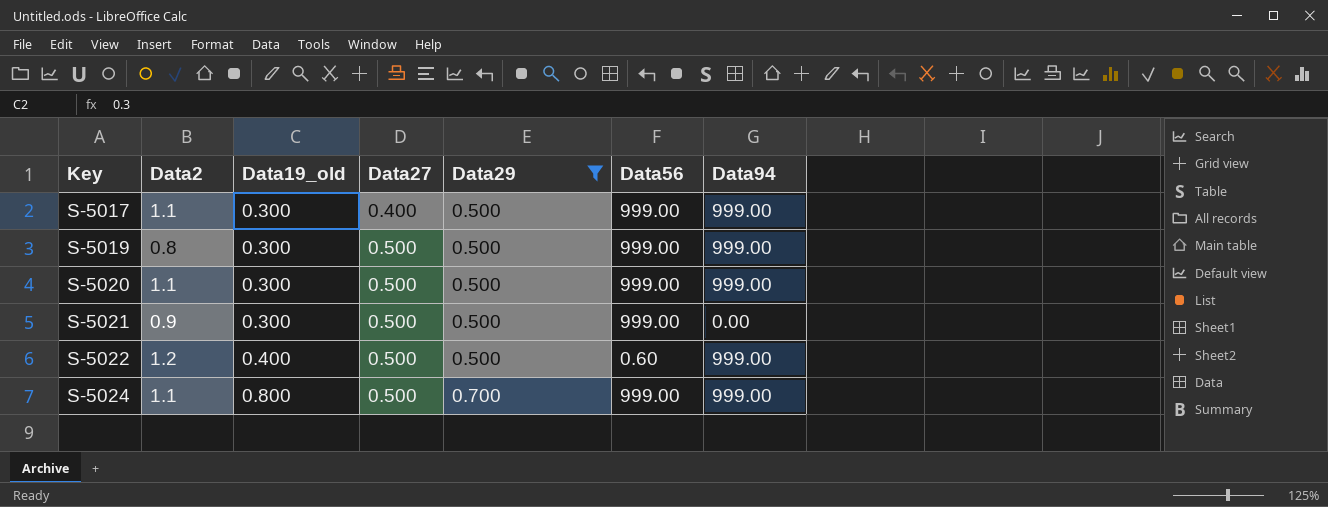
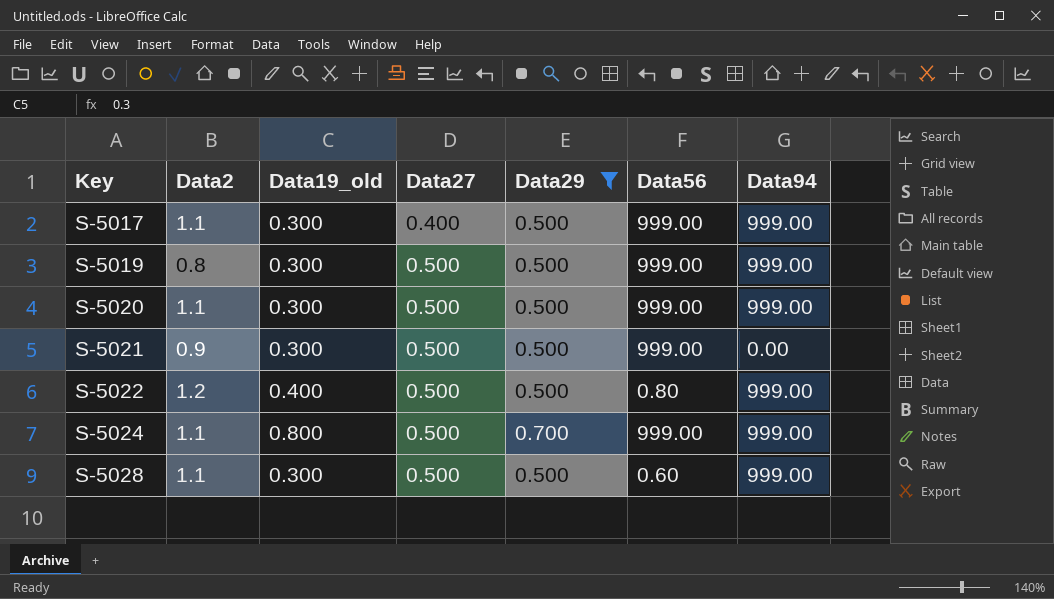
S-5022 | Data56: 0.60 -> 0.80
row S-5028: none -> 1.1 | 0.300 | 0.500 | 0.500 | 0.60 | 999.00

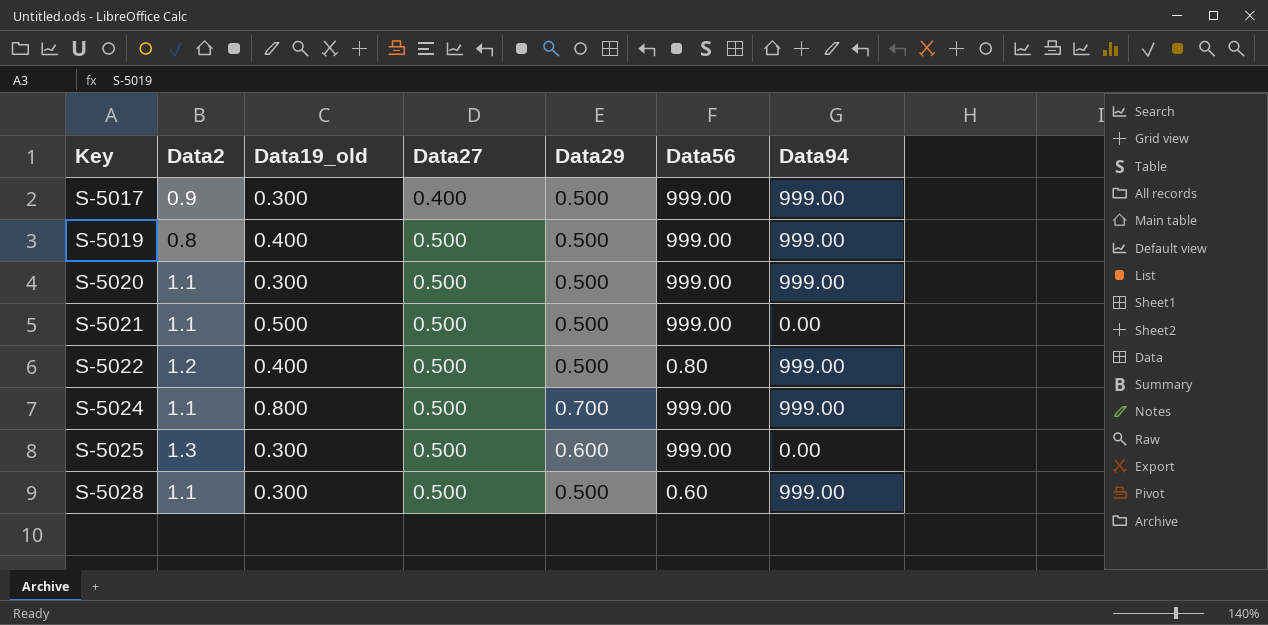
filter: Data29 != 0.600 -> none
S-5017 | Data2: 1.1 -> 0.9
S-5019 | Data19_old: 0.300 -> 0.400
S-5021 | Data2: 0.9 -> 1.1
S-5021 | Data19_old: 0.300 -> 0.500

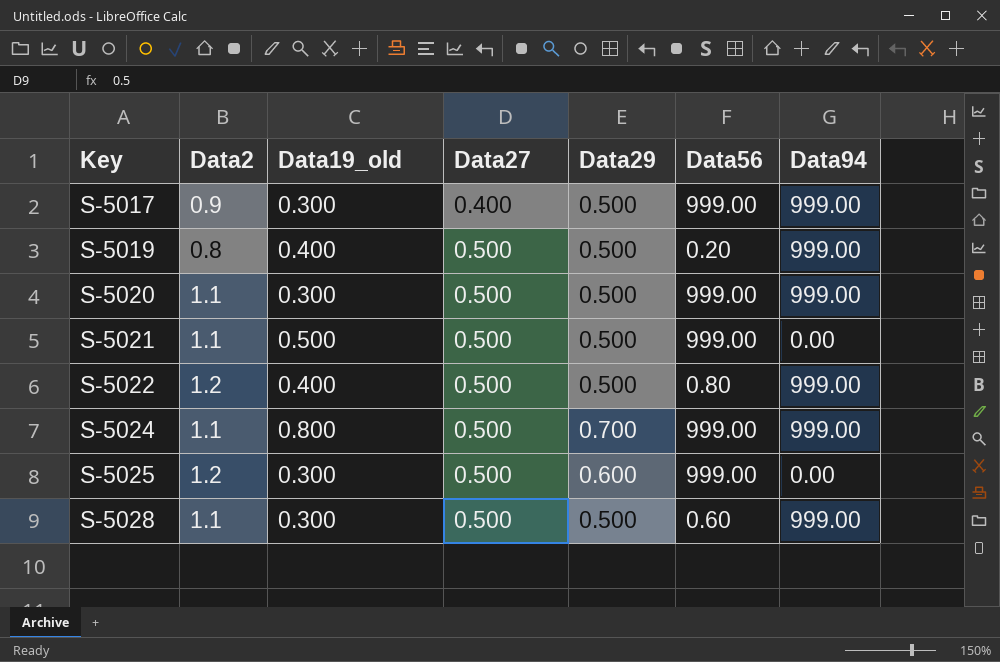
S-5019 | Data56: 999.00 -> 0.20
S-5025 | Data2: 1.3 -> 1.2

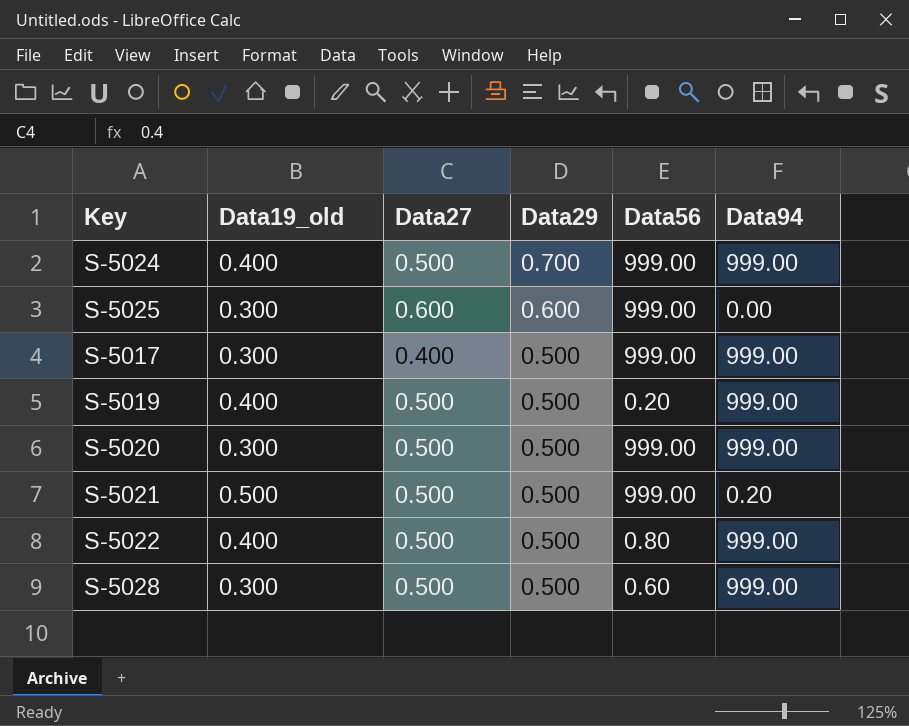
row order: Key ascending -> Data29 descending
column Data2 | position: 2 -> none
S-5024 | Data19_old: 0.800 -> 0.400
S-5025 | Data27: 0.500 -> 0.600
S-5021 | Data94: 0.00 -> 0.20

